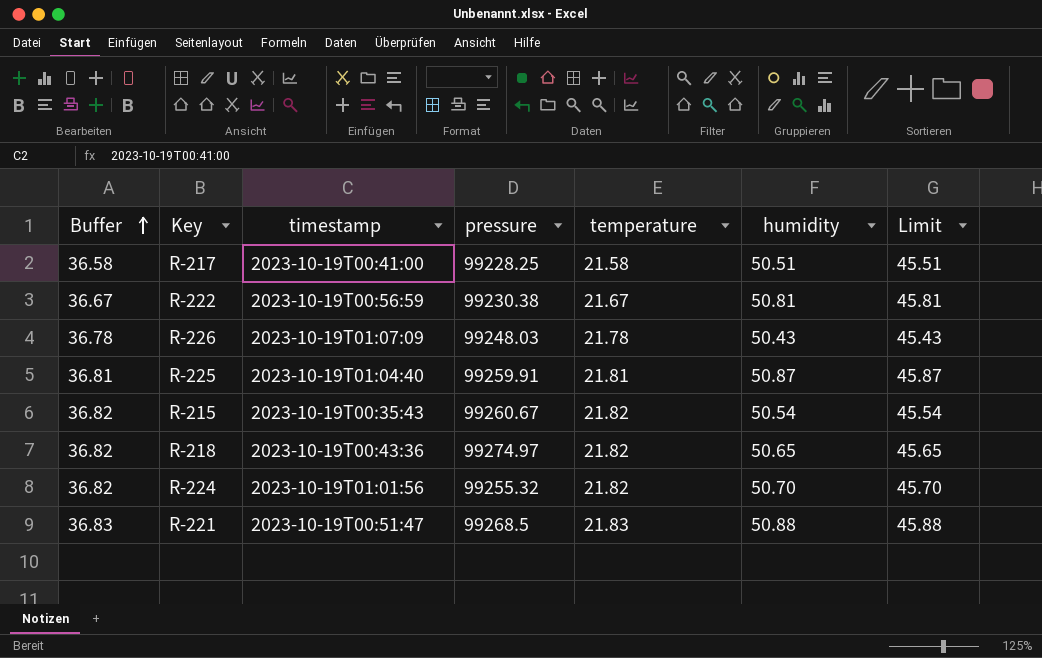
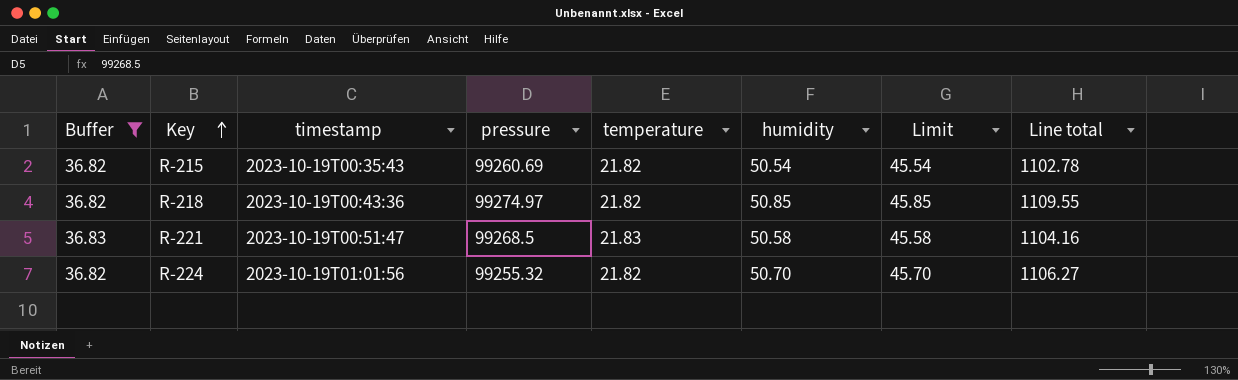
filter: none -> Buffer >= 36.82
row order: Buffer ascending -> Key ascending
column Line total | formula: none -> [temperature] * [humidity]
R-215 | pressure: 99260.67 -> 99260.69
R-218 | humidity: 50.65 -> 50.85
R-218 | Limit: 45.65 -> 45.85
R-221 | humidity: 50.88 -> 50.58
R-221 | Limit: 45.88 -> 45.58

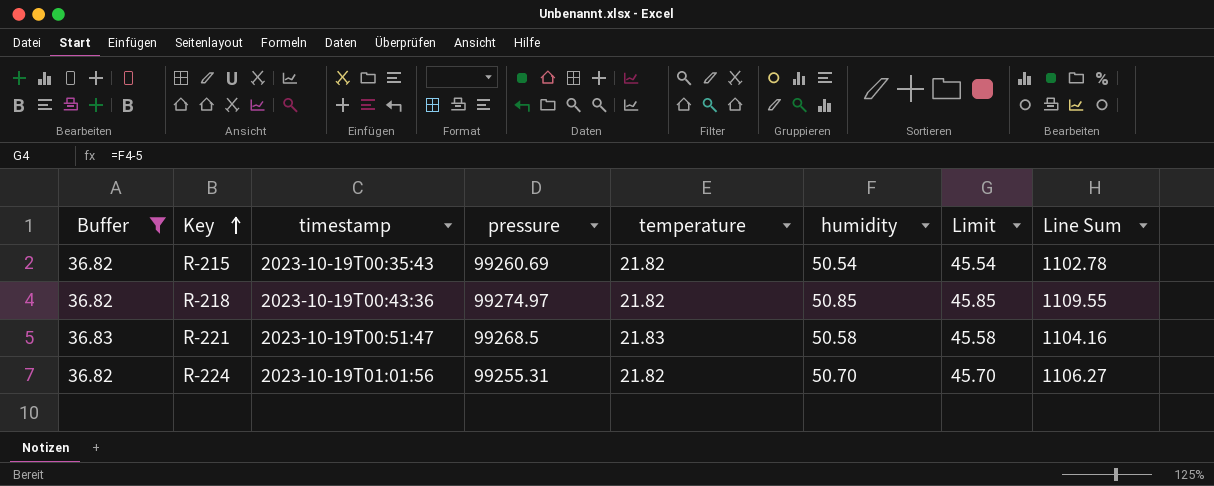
column name: Line total -> Line Sum
R-224 | pressure: 99255.32 -> 99255.31

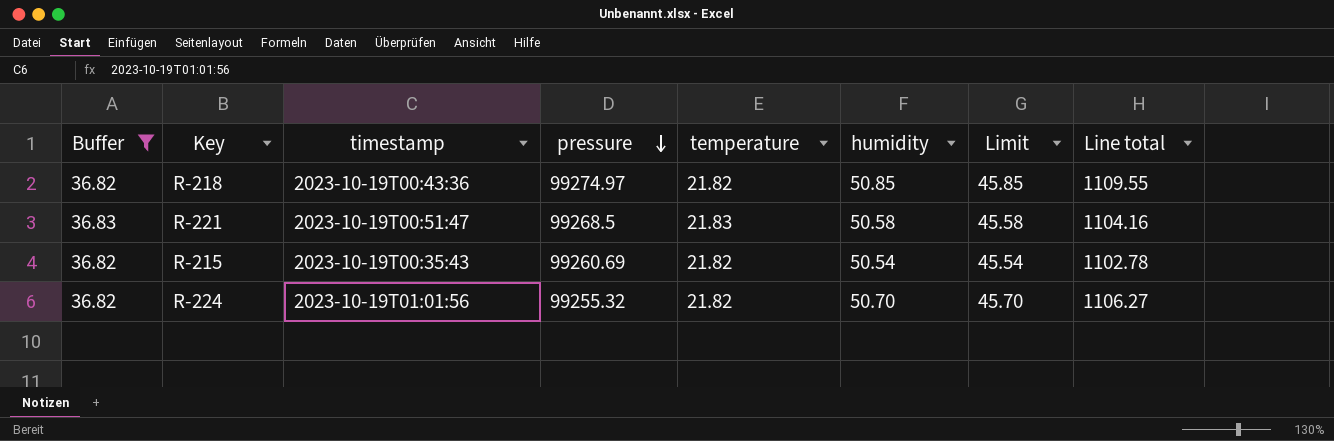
row order: Key ascending -> pressure descending
column name: Line Sum -> Line total
R-224 | pressure: 99255.31 -> 99255.32

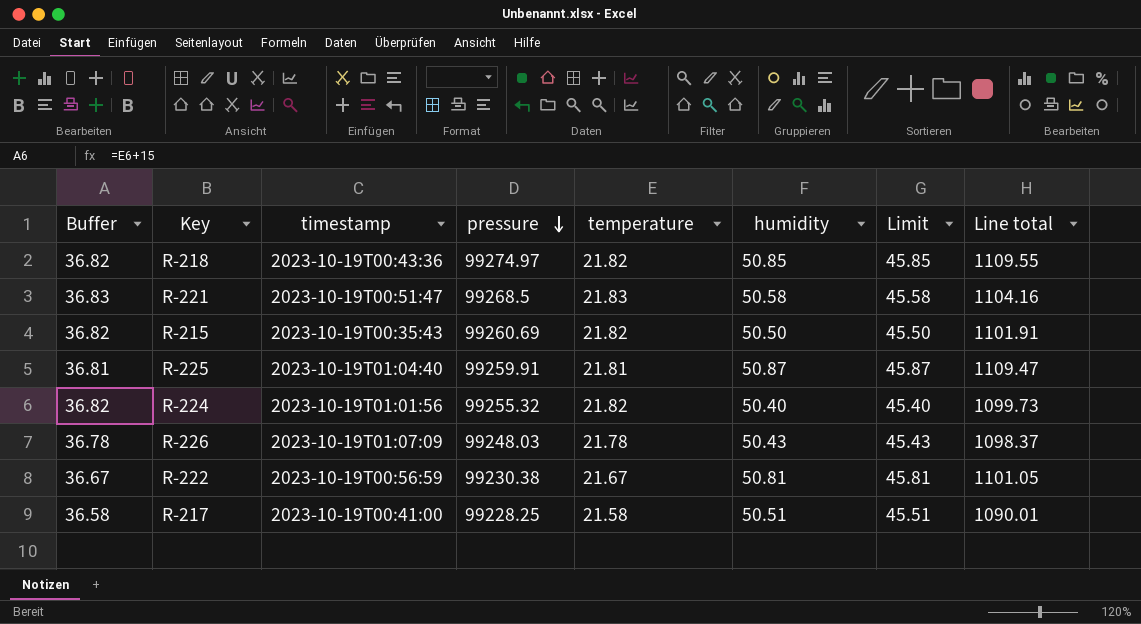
filter: Buffer >= 36.82 -> none
R-215 | humidity: 50.54 -> 50.50
R-215 | Limit: 45.54 -> 45.50
R-215 | Line total: 1102.78 -> 1101.91
R-224 | humidity: 50.70 -> 50.40
R-224 | Limit: 45.70 -> 45.40
R-224 | Line total: 1106.27 -> 1099.73

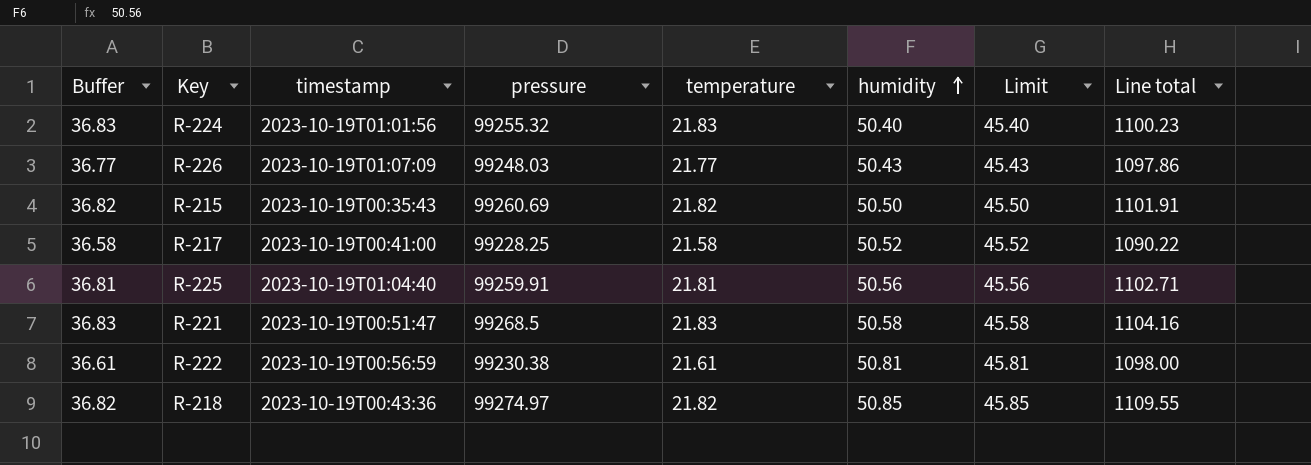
row order: pressure descending -> humidity ascending
R-224 | Buffer: 36.82 -> 36.83
R-224 | temperature: 21.82 -> 21.83
R-224 | Line total: 1099.73 -> 1100.23
R-226 | Buffer: 36.78 -> 36.77
R-226 | temperature: 21.78 -> 21.77
R-226 | Line total: 1098.37 -> 1097.86
R-217 | humidity: 50.51 -> 50.52
R-217 | Limit: 45.51 -> 45.52
R-217 | Line total: 1090.01 -> 1090.22
R-225 | humidity: 50.87 -> 50.56
R-225 | Limit: 45.87 -> 45.56
R-225 | Line total: 1109.47 -> 1102.71
R-222 | Buffer: 36.67 -> 36.61
R-222 | temperature: 21.67 -> 21.61
R-222 | Line total: 1101.05 -> 1098.00

